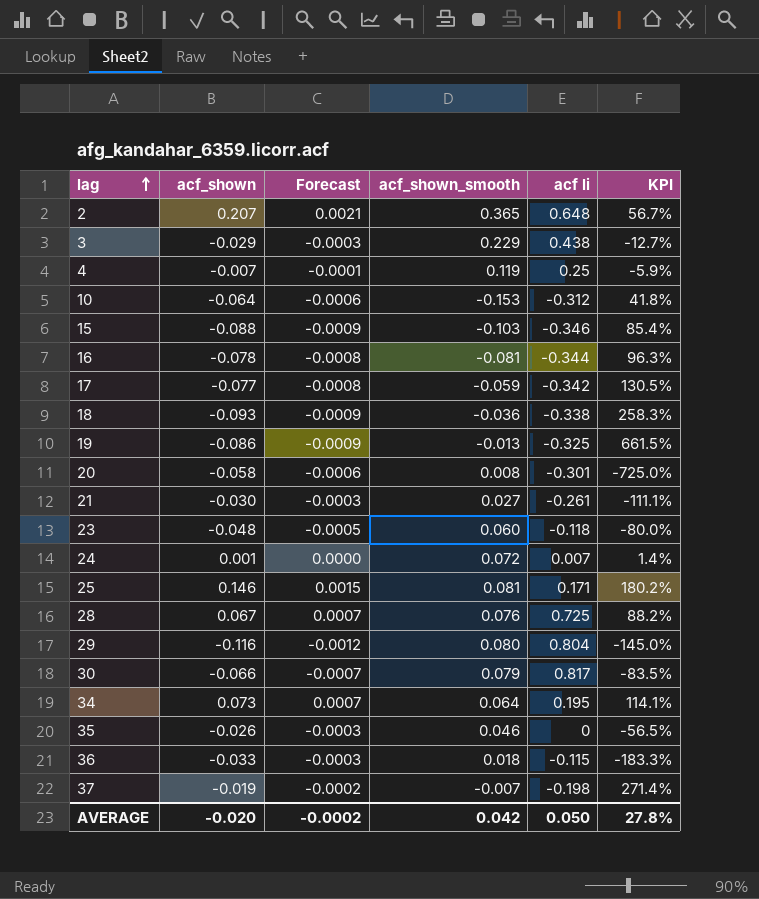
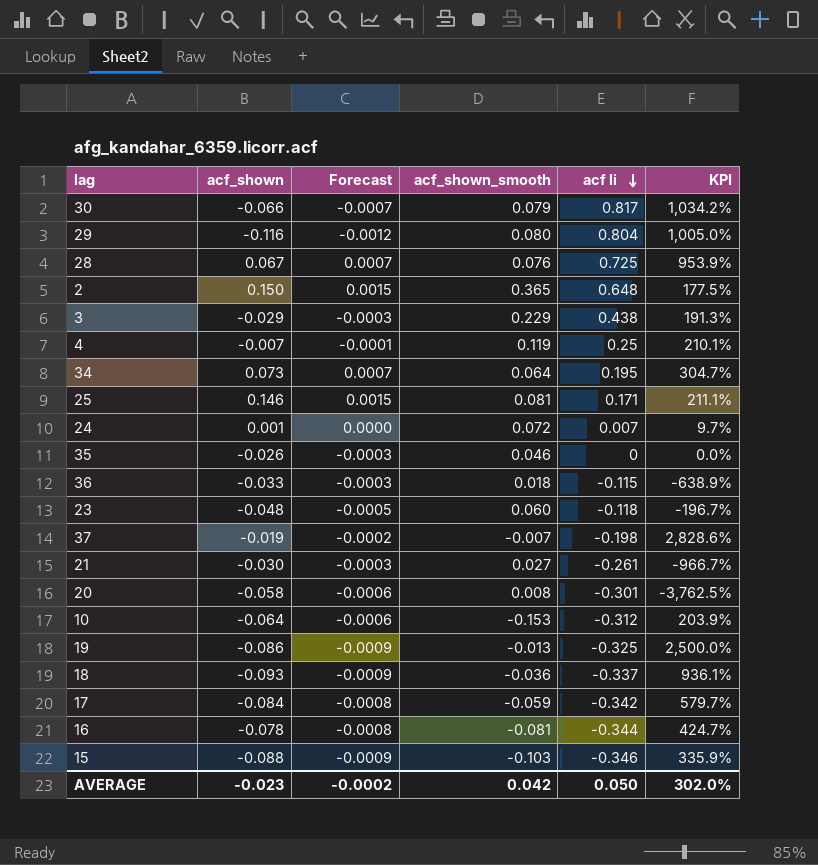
row order: lag ascending -> acf li descending
column KPI | formula: [acf_shown] / [acf_shown_smooth] -> [acf li] / [acf_shown_smooth]
2 | acf_shown: 0.207 -> 0.150
2 | Forecast: 0.0021 -> 0.0015
18 | acf li: -0.338 -> -0.337
17 | acf_shown: -0.077 -> -0.084
AVERAGE | acf_shown: -0.020 -> -0.023
AVERAGE | KPI: 27.8% -> 302.0%

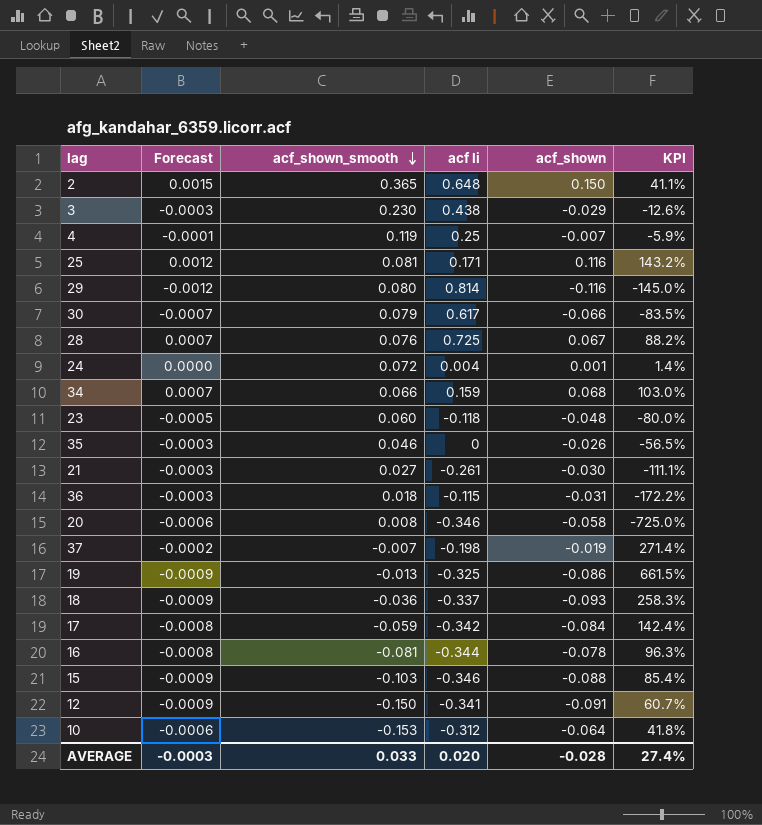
row order: acf li descending -> acf_shown_smooth descending
column acf_shown | position: 2 -> 5
column KPI | formula: [acf li] / [acf_shown_smooth] -> [acf_shown] / [acf_shown_smooth]
3 | acf_shown_smooth: 0.229 -> 0.230
25 | Forecast: 0.0015 -> 0.0012
25 | acf_shown: 0.146 -> 0.116
29 | acf li: 0.804 -> 0.814
30 | acf li: 0.817 -> 0.617
24 | acf li: 0.007 -> 0.004
34 | acf_shown_smooth: 0.064 -> 0.066
34 | acf li: 0.195 -> 0.159
34 | acf_shown: 0.073 -> 0.068
36 | acf_shown: -0.033 -> -0.031
20 | acf li: -0.301 -> -0.346
row 12: none -> -0.0009 | -0.150 | -0.341 | -0.091 | 60.7%
AVERAGE | Forecast: -0.0002 -> -0.0003
AVERAGE | acf_shown_smooth: 0.042 -> 0.033
AVERAGE | acf li: 0.050 -> 0.020
AVERAGE | acf_shown: -0.023 -> -0.028
AVERAGE | KPI: 302.0% -> 27.4%

